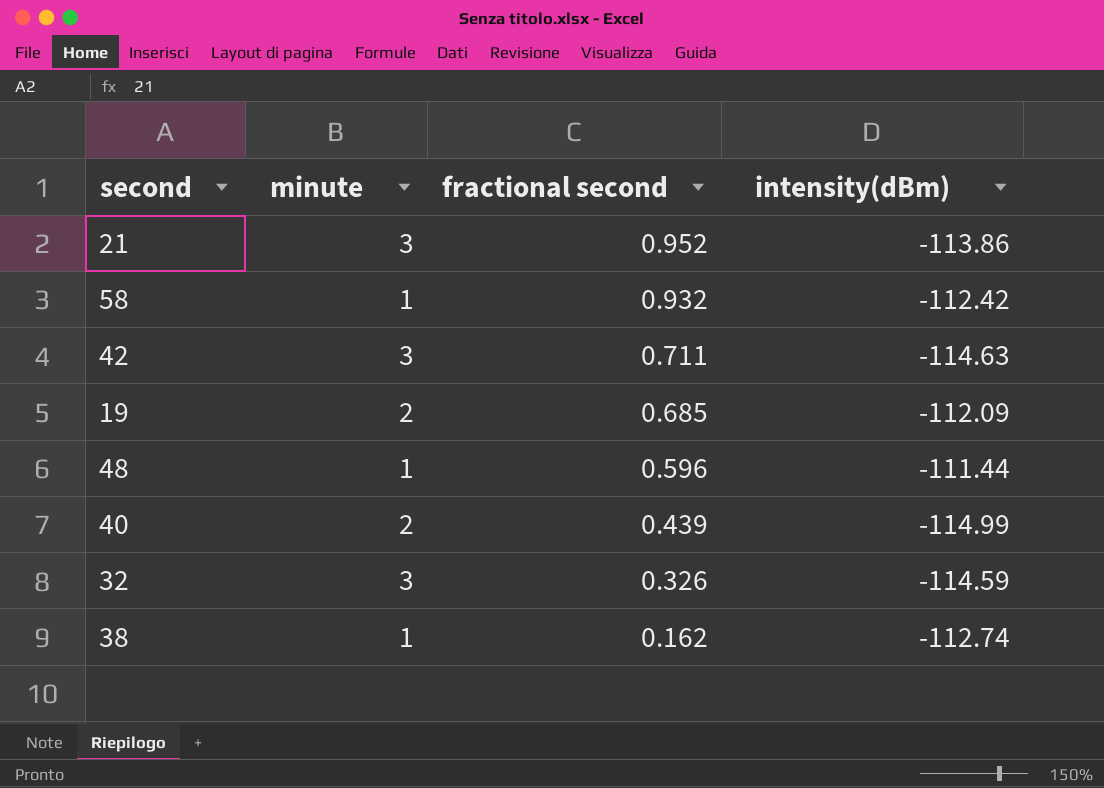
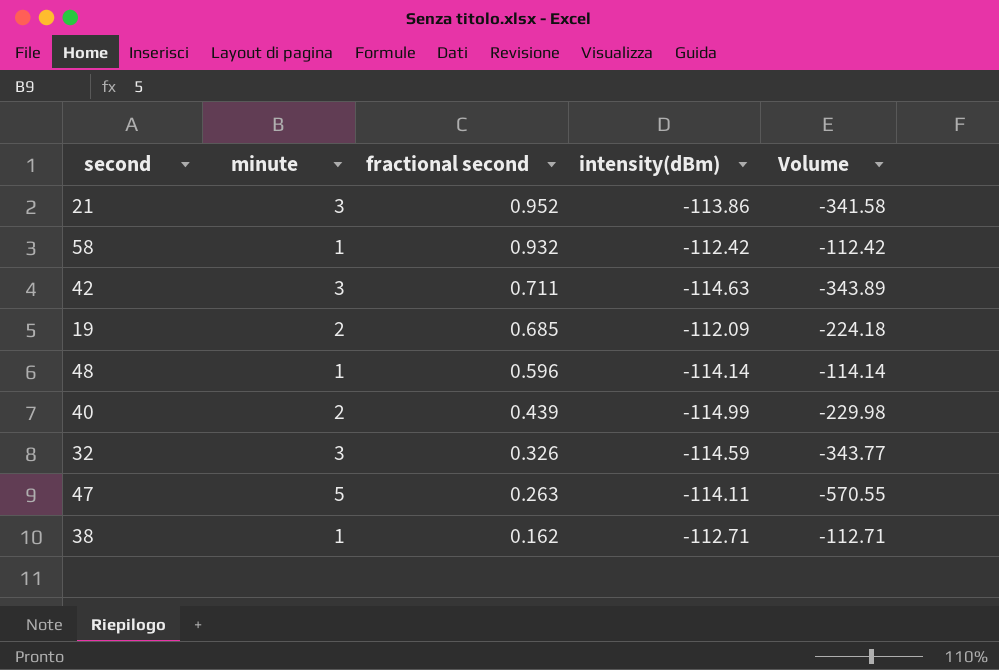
column Volume | formula: none -> [minute] * [intensity(dBm)]
48 | intensity(dBm): -111.44 -> -114.14
row 47: none -> 5 | 0.263 | -114.11 | -570.55
38 | intensity(dBm): -112.74 -> -112.71

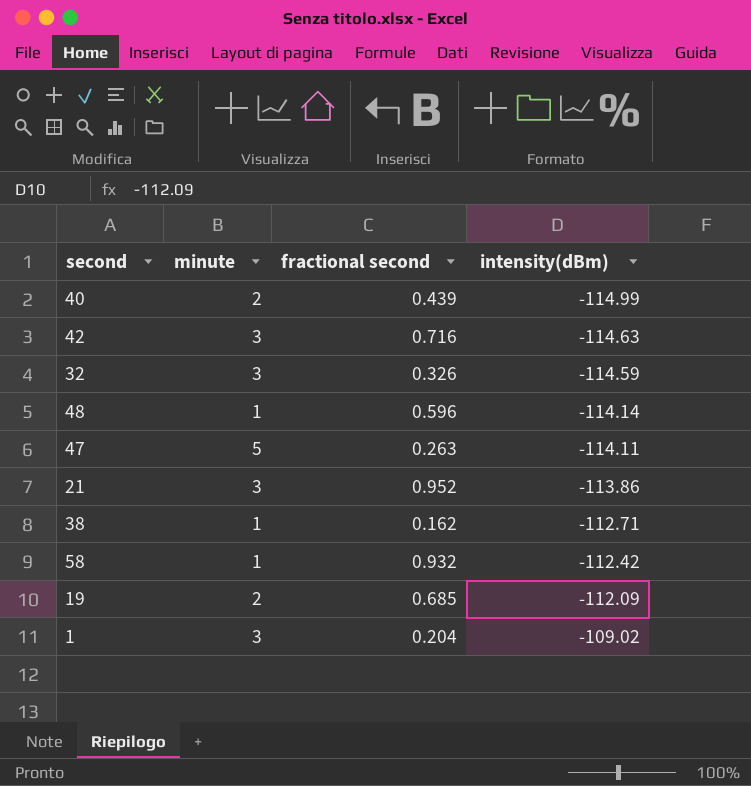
row order: fractional second descending -> intensity(dBm) ascending
column Volume | formula: [minute] * [intensity(dBm)] -> none
42 | fractional second: 0.711 -> 0.716
row 1: none -> 3 | 0.204 | -109.02

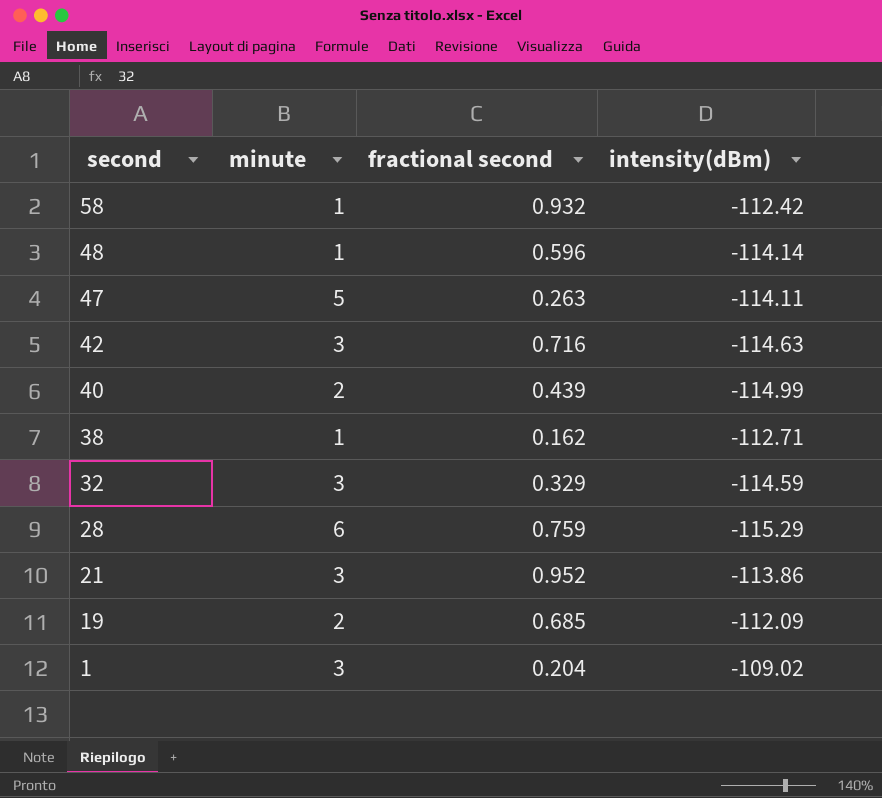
row order: intensity(dBm) ascending -> second descending
32 | fractional second: 0.326 -> 0.329
row 28: none -> 6 | 0.759 | -115.29

